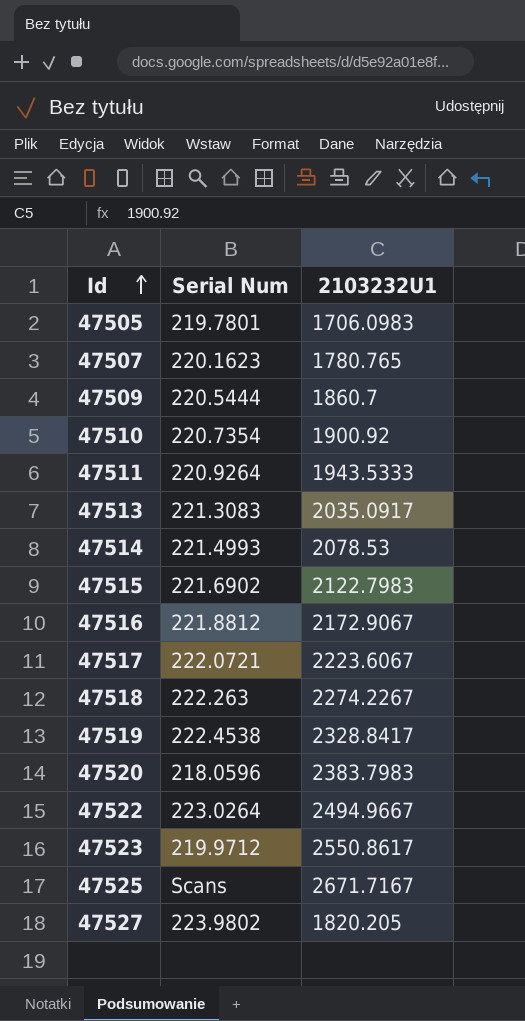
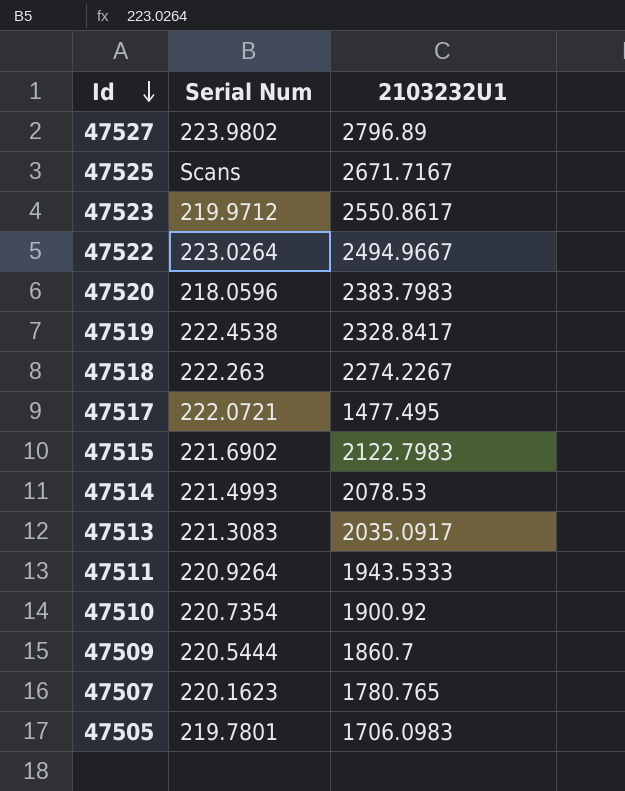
row order: Id ascending -> Id descending
row 47516: 221.8812 | 2172.9067 -> none
47527 | 2103232U1: 1820.205 -> 2796.89
47517 | 2103232U1: 2223.6067 -> 1477.495

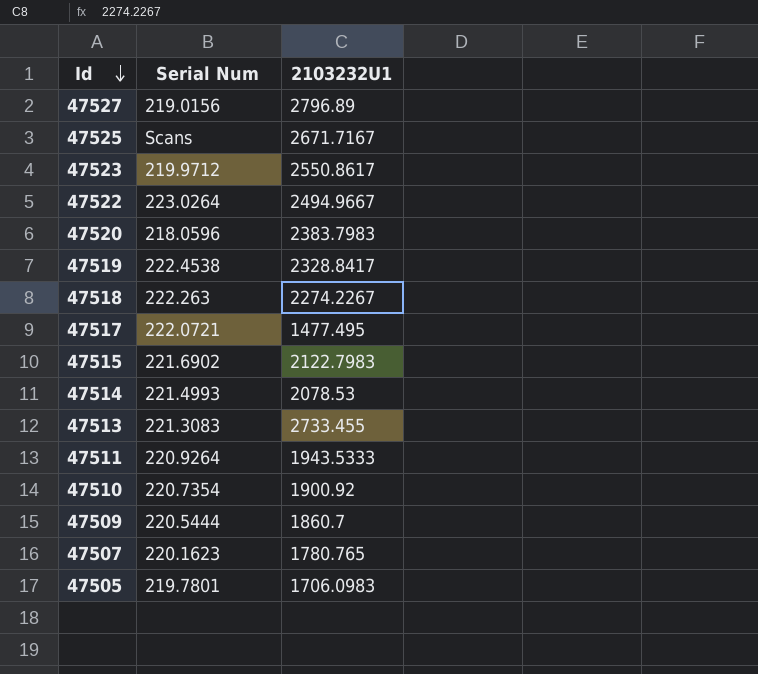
47527 | Serial Num: 223.9802 -> 219.0156
47513 | 2103232U1: 2035.0917 -> 2733.455

